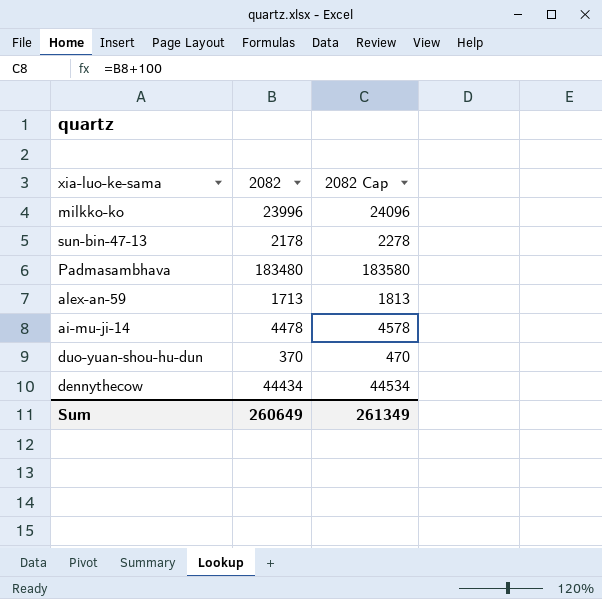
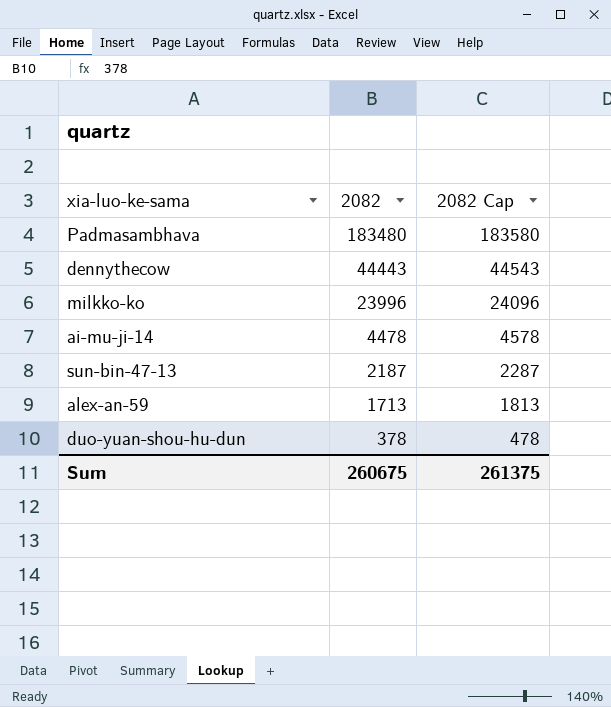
row order: none -> 2082 descending
dennythecow | 2082: 44434 -> 44443
dennythecow | 2082 Cap: 44534 -> 44543
sun-bin-47-13 | 2082: 2178 -> 2187
sun-bin-47-13 | 2082 Cap: 2278 -> 2287
duo-yuan-shou-hu-dun | 2082: 370 -> 378
duo-yuan-shou-hu-dun | 2082 Cap: 470 -> 478
Sum | 2082: 260649 -> 260675
Sum | 2082 Cap: 261349 -> 261375

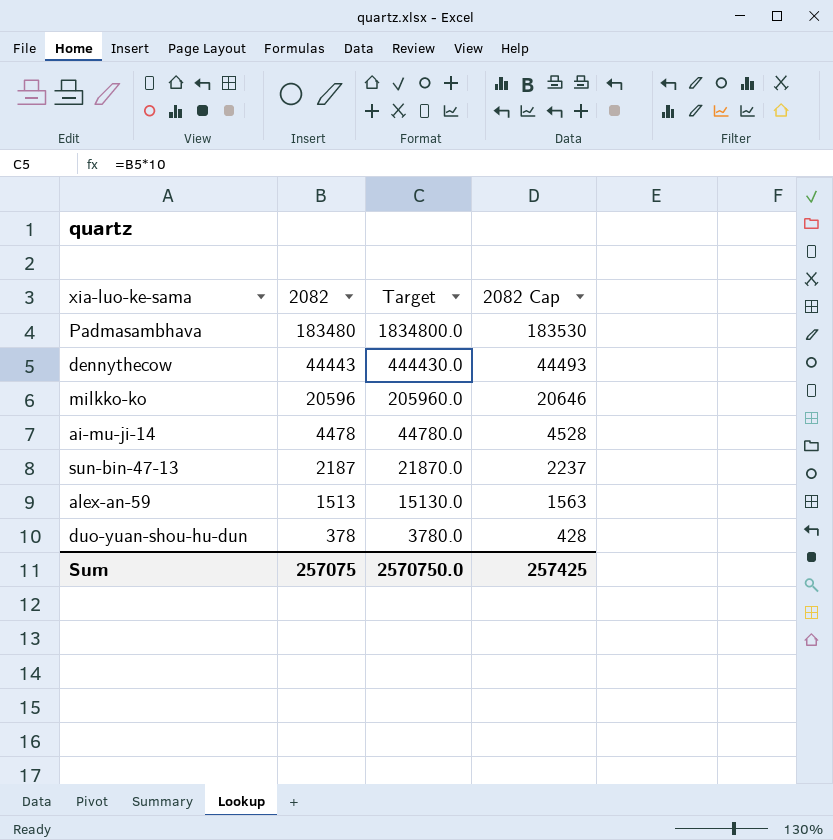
column Target | formula: none -> [2082] * 10
column 2082 Cap | formula: [2082] + 100 -> [2082] + 50
milkko-ko | 2082: 23996 -> 20596
alex-an-59 | 2082: 1713 -> 1513
Sum | 2082: 260675 -> 257075
Sum | 2082 Cap: 261375 -> 257425

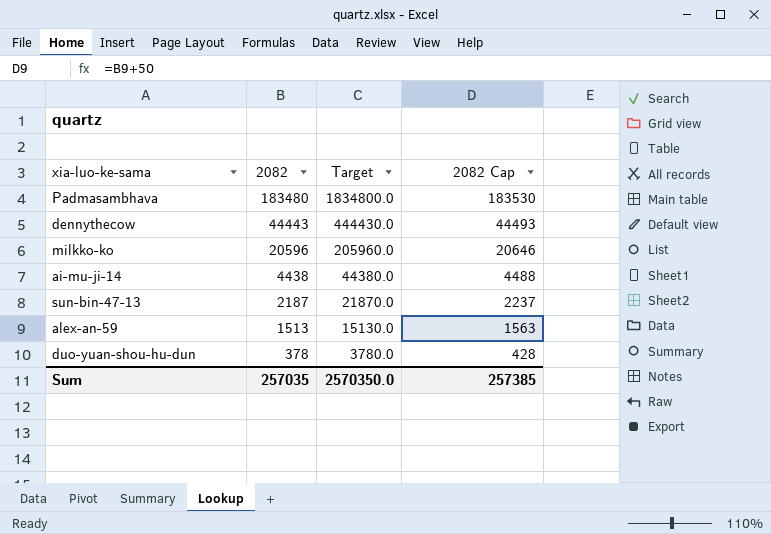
ai-mu-ji-14 | 2082: 4478 -> 4438
ai-mu-ji-14 | Target: 44780.0 -> 44380.0
ai-mu-ji-14 | 2082 Cap: 4528 -> 4488
Sum | 2082: 257075 -> 257035
Sum | Target: 2570750.0 -> 2570350.0
Sum | 2082 Cap: 257425 -> 257385

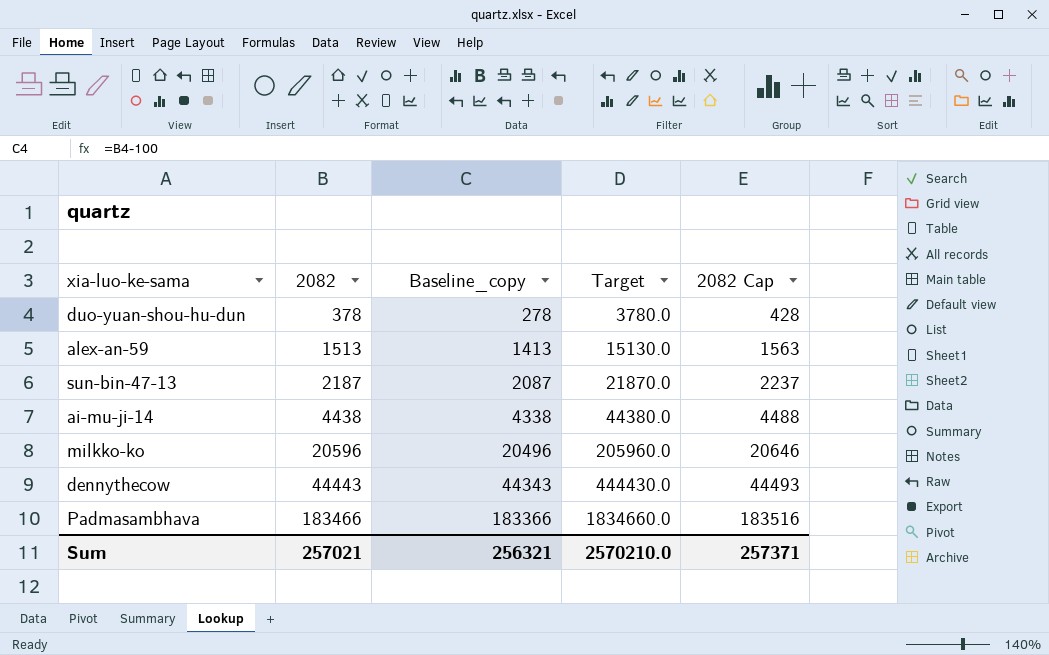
row order: 2082 descending -> 2082 ascending
column Baseline_copy | formula: none -> [2082] - 100
Padmasambhava | 2082: 183480 -> 183466
Padmasambhava | Target: 1834800.0 -> 1834660.0
Padmasambhava | 2082 Cap: 183530 -> 183516
Sum | 2082: 257035 -> 257021
Sum | Target: 2570350.0 -> 2570210.0
Sum | 2082 Cap: 257385 -> 257371

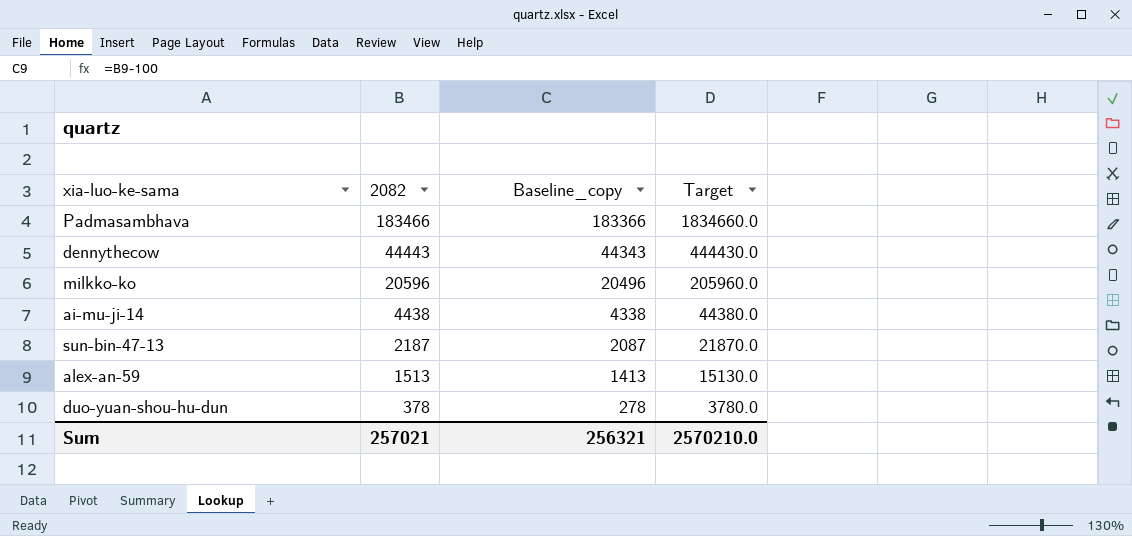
row order: 2082 ascending -> 2082 descending
column 2082 Cap | formula: [2082] + 50 -> none

